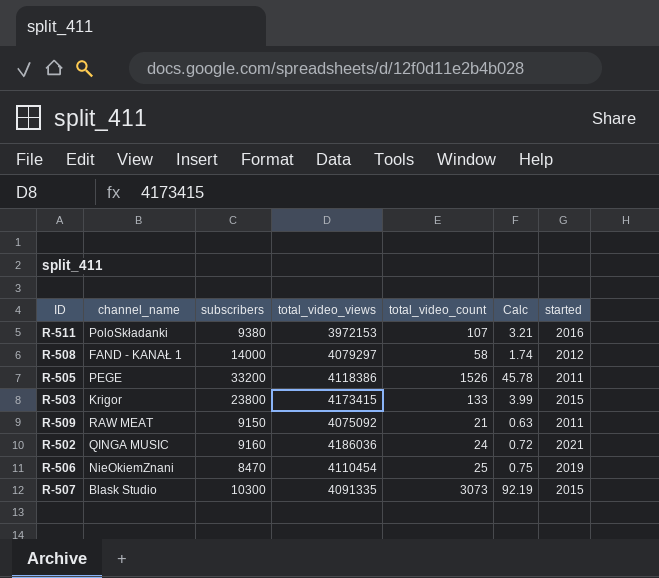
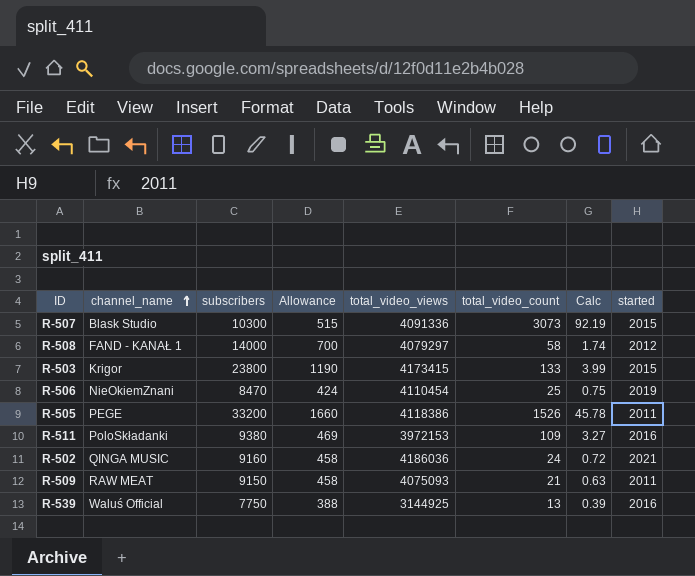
row order: none -> channel_name ascending
column Allowance | formula: none -> [subscribers] * 0.05
R-507 | total_video_views: 4091335 -> 4091336
R-511 | total_video_count: 107 -> 109
R-511 | Calc: 3.21 -> 3.27
R-509 | total_video_views: 4075092 -> 4075093
row R-539: none -> Waluś Official | 7750 | 388 | 3144925 | 13 | 0.39 | 2016

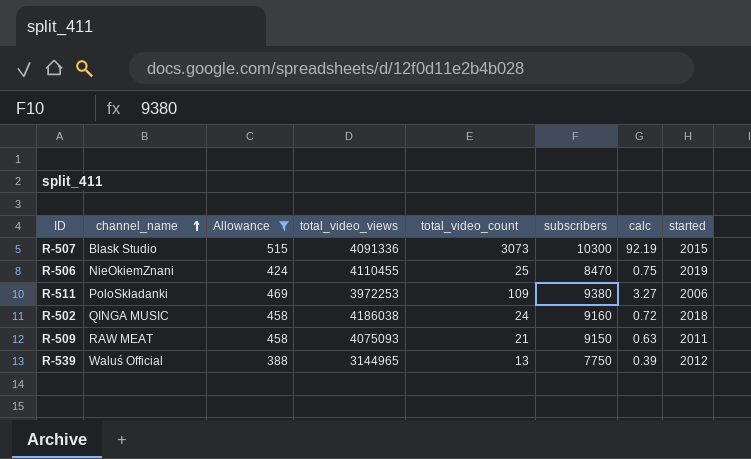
filter: none -> Allowance <= 515
column subscribers | position: 3 -> 6
column name: Calc -> calc
R-506 | total_video_views: 4110454 -> 4110455
R-511 | total_video_views: 3972153 -> 3972253
R-511 | started: 2016 -> 2006
R-502 | total_video_views: 4186036 -> 4186038
R-502 | started: 2021 -> 2018
R-539 | total_video_views: 3144925 -> 3144965
R-539 | started: 2016 -> 2012

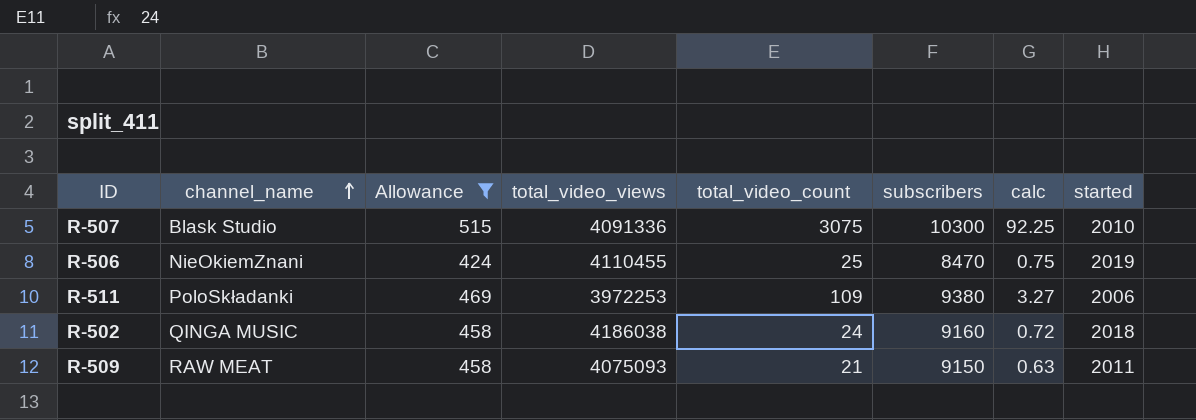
row R-539: Waluś Official | 388 | 3144965 | 13 | 7750 | 0.39 | 2012 -> none
R-507 | total_video_count: 3073 -> 3075
R-507 | calc: 92.19 -> 92.25
R-507 | started: 2015 -> 2010

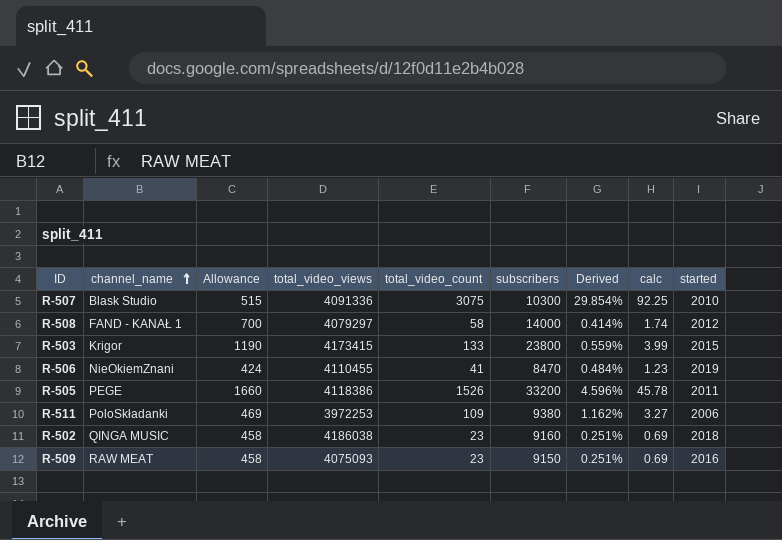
filter: Allowance <= 515 -> none
column Derived | formula: none -> [total_video_count] / [subscribers]
R-506 | total_video_count: 25 -> 41
R-506 | calc: 0.75 -> 1.23
R-502 | total_video_count: 24 -> 23
R-502 | calc: 0.72 -> 0.69
R-509 | total_video_count: 21 -> 23
R-509 | calc: 0.63 -> 0.69
R-509 | started: 2011 -> 2016

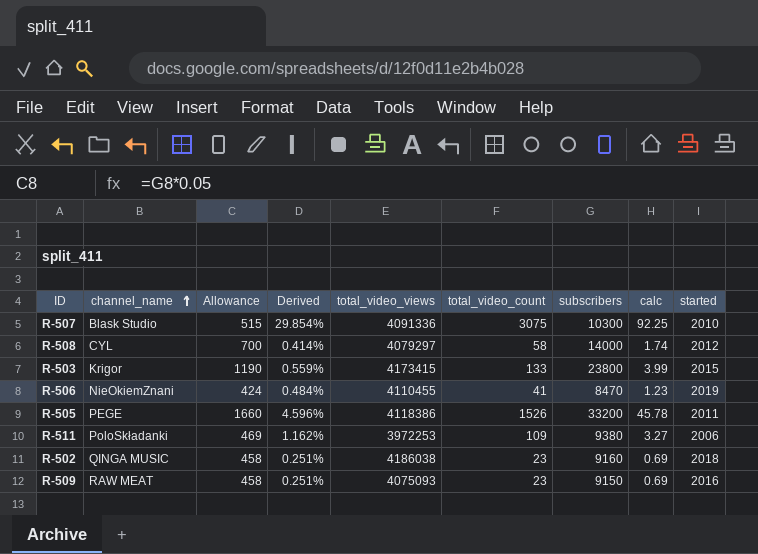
column Derived | position: 7 -> 4
R-508 | channel_name: FAND - KANAŁ 1 -> CYL

